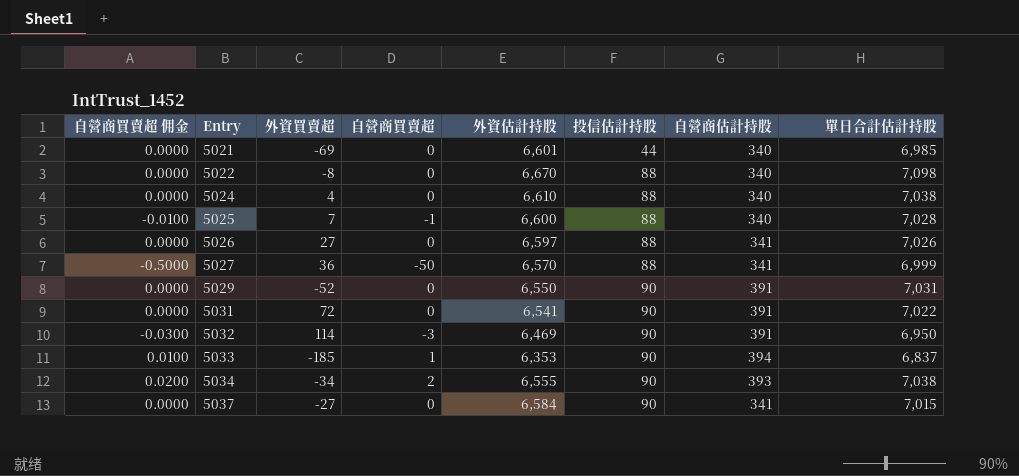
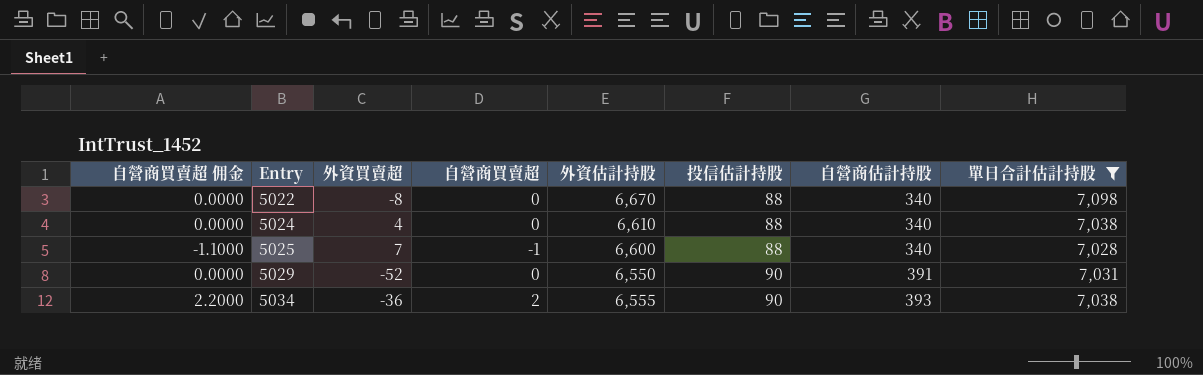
filter: none -> 單日合計估計持股 >= 7,028
column 自營商買賣超 佣金 | formula: [自營商買賣超] * 0.01 -> [自營商買賣超] * 1.1
5034 | 外資買賣超: -34 -> -36

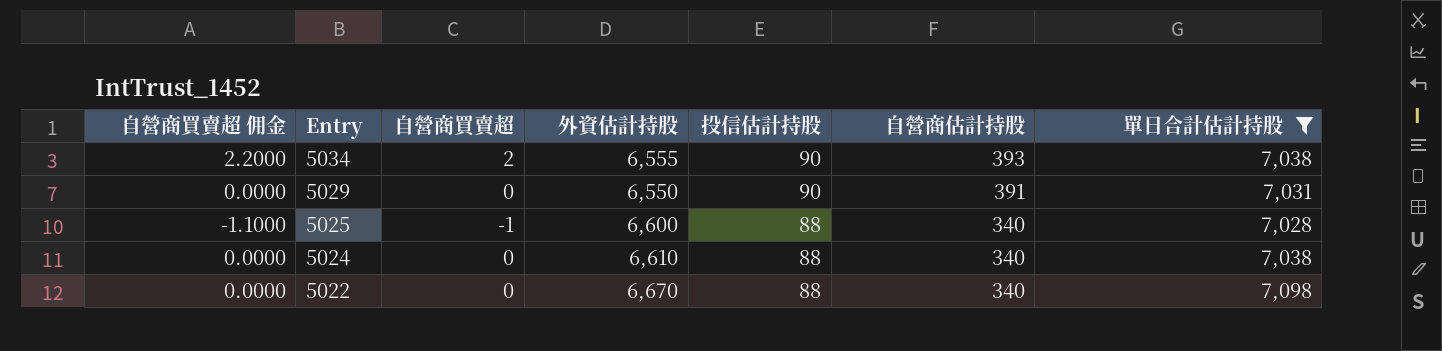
row order: Entry ascending -> Entry descending
column 外資買賣超 | position: 3 -> none

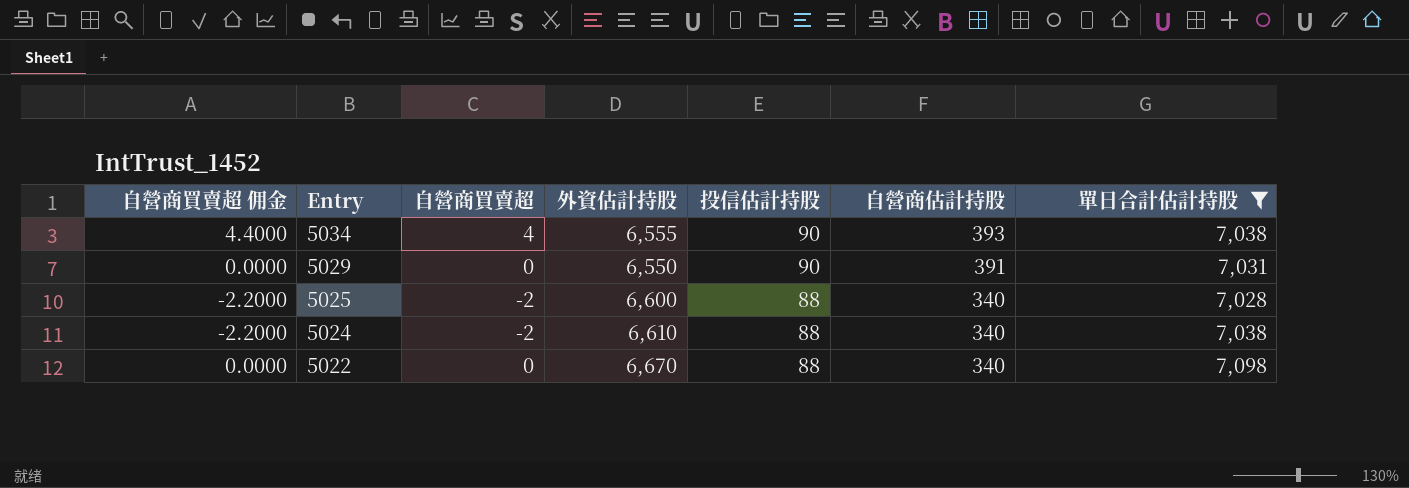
5034 | 自營商買賣超 佣金: 2.2000 -> 4.4000
5034 | 自營商買賣超: 2 -> 4
5025 | 自營商買賣超 佣金: -1.1000 -> -2.2000
5025 | 自營商買賣超: -1 -> -2
5024 | 自營商買賣超 佣金: 0.0000 -> -2.2000
5024 | 自營商買賣超: 0 -> -2

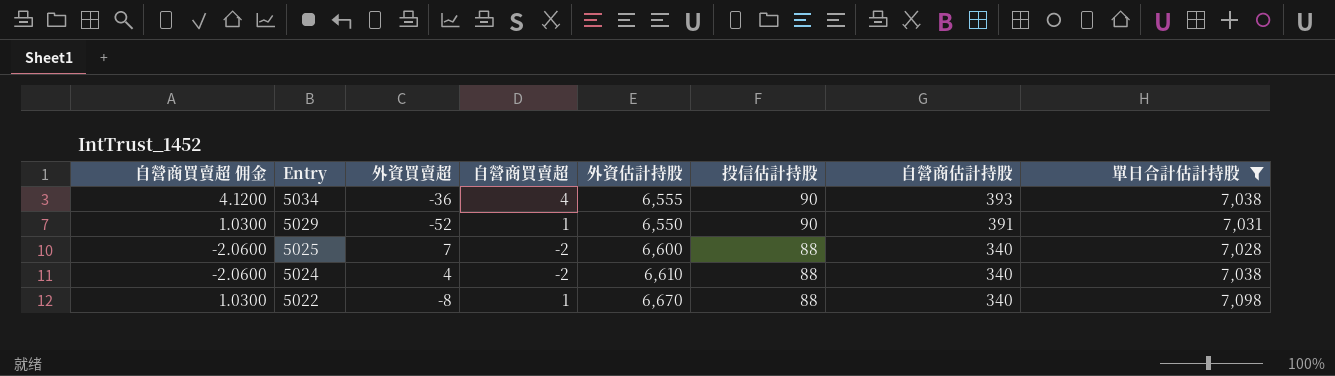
column 自營商買賣超 佣金 | formula: [自營商買賣超] * 1.1 -> [自營商買賣超] * 1.03
column 外資買賣超 | position: none -> 3
5029 | 自營商買賣超: 0 -> 1
5022 | 自營商買賣超: 0 -> 1

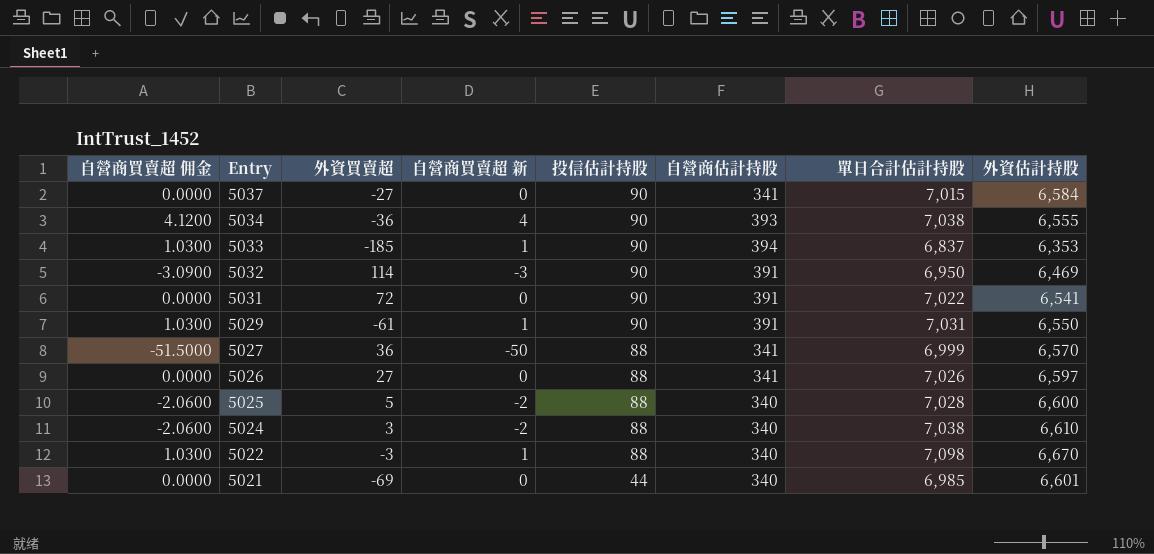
filter: 單日合計估計持股 >= 7,028 -> none
column name: 自營商買賣超 -> 自營商買賣超 新
column 外資估計持股 | position: 5 -> 8
5029 | 外資買賣超: -52 -> -61
5025 | 外資買賣超: 7 -> 5
5024 | 外資買賣超: 4 -> 3
5022 | 外資買賣超: -8 -> -3

